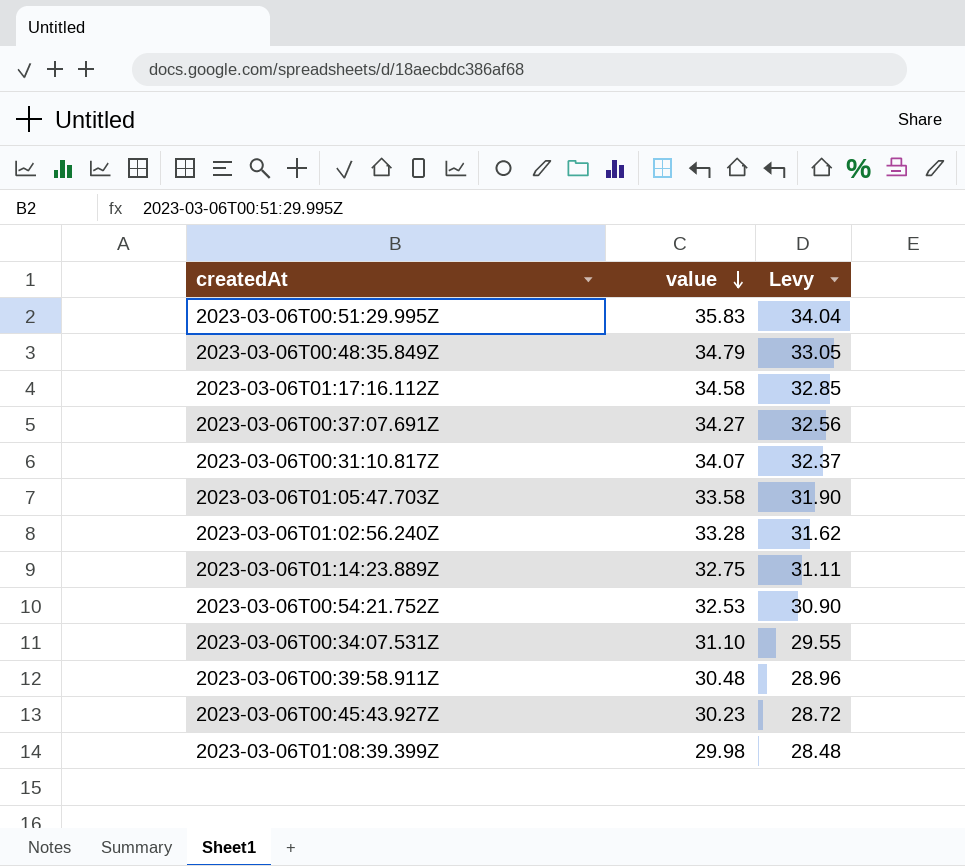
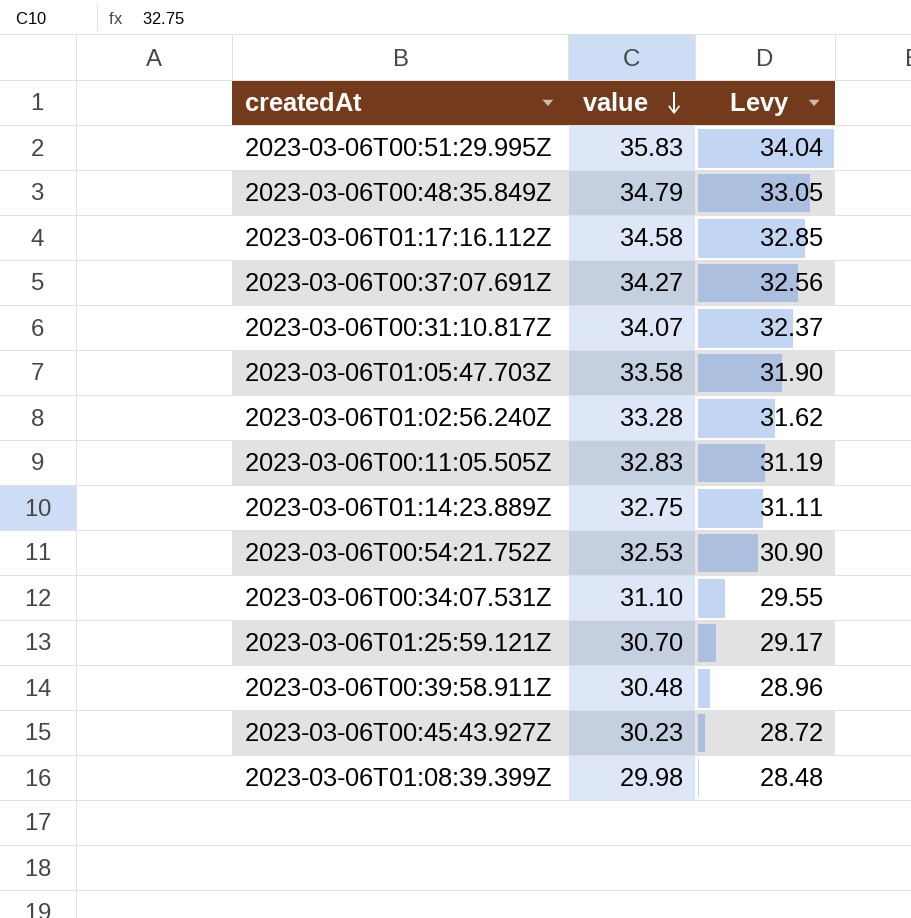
row 2023-03-06T00:11:05.505Z: none -> 32.83 | 31.19
row 2023-03-06T01:25:59.121Z: none -> 30.70 | 29.17

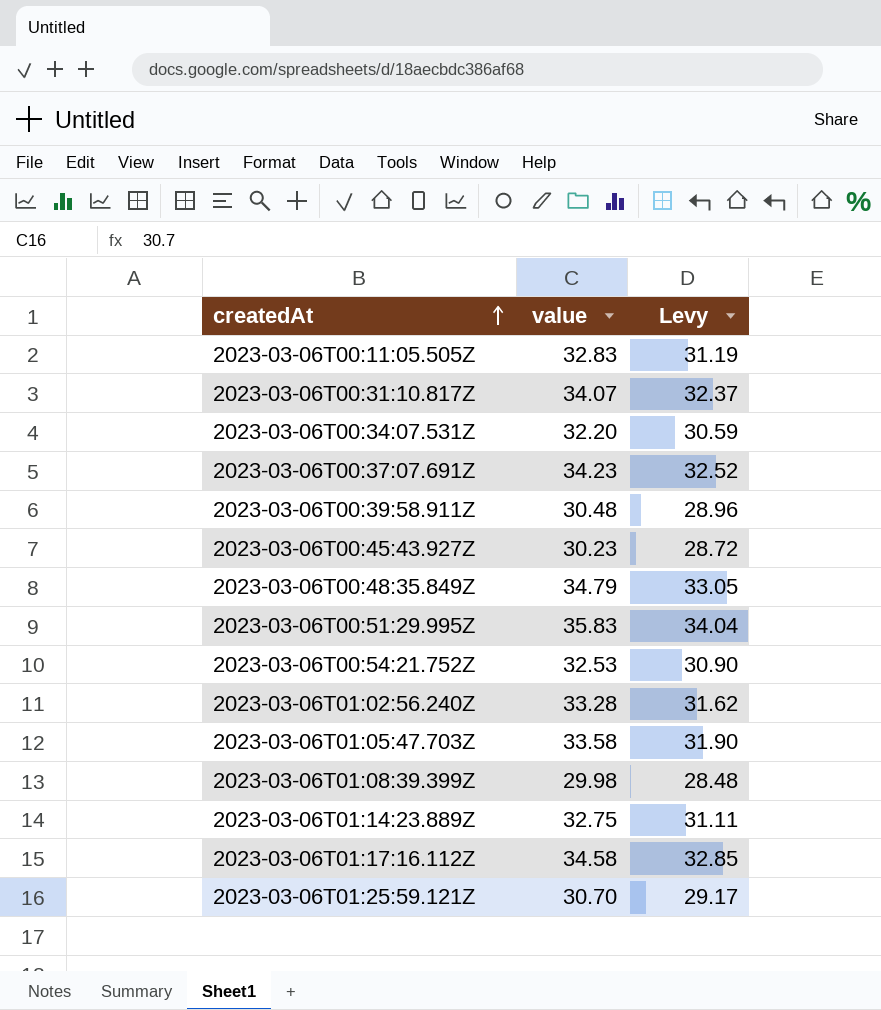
row order: value descending -> createdAt ascending
2023-03-06T00:34:07.531Z | value: 31.10 -> 32.20
2023-03-06T00:34:07.531Z | Levy: 29.55 -> 30.59
2023-03-06T00:37:07.691Z | value: 34.27 -> 34.23
2023-03-06T00:37:07.691Z | Levy: 32.56 -> 32.52

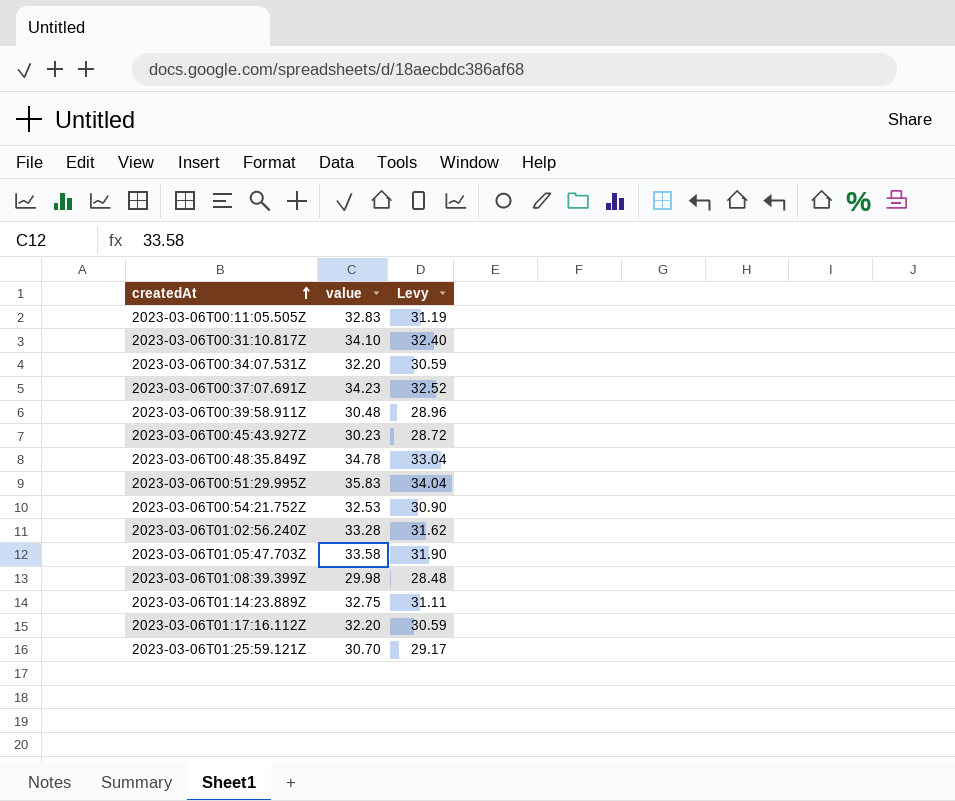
2023-03-06T00:31:10.817Z | value: 34.07 -> 34.10
2023-03-06T00:31:10.817Z | Levy: 32.37 -> 32.40
2023-03-06T00:48:35.849Z | value: 34.79 -> 34.78
2023-03-06T00:48:35.849Z | Levy: 33.05 -> 33.04
2023-03-06T01:17:16.112Z | value: 34.58 -> 32.20
2023-03-06T01:17:16.112Z | Levy: 32.85 -> 30.59

